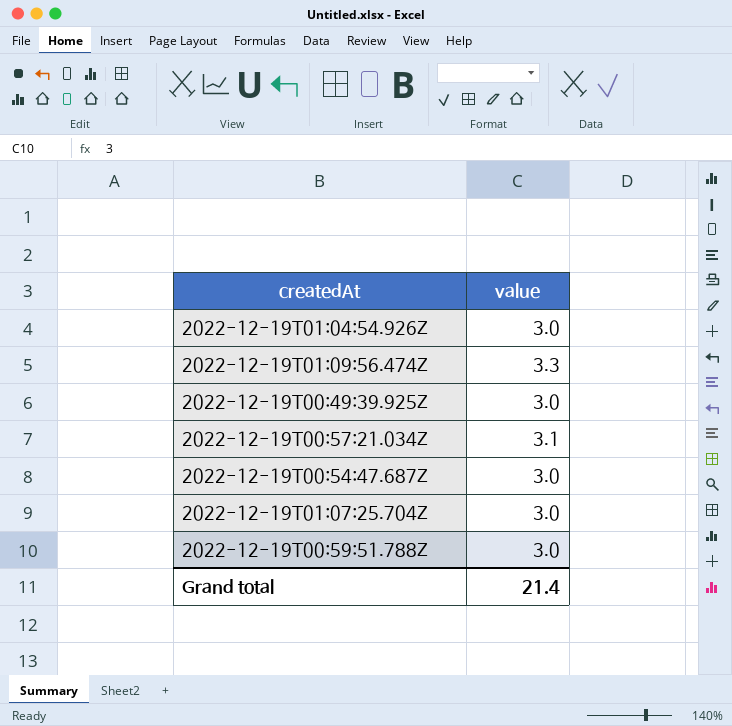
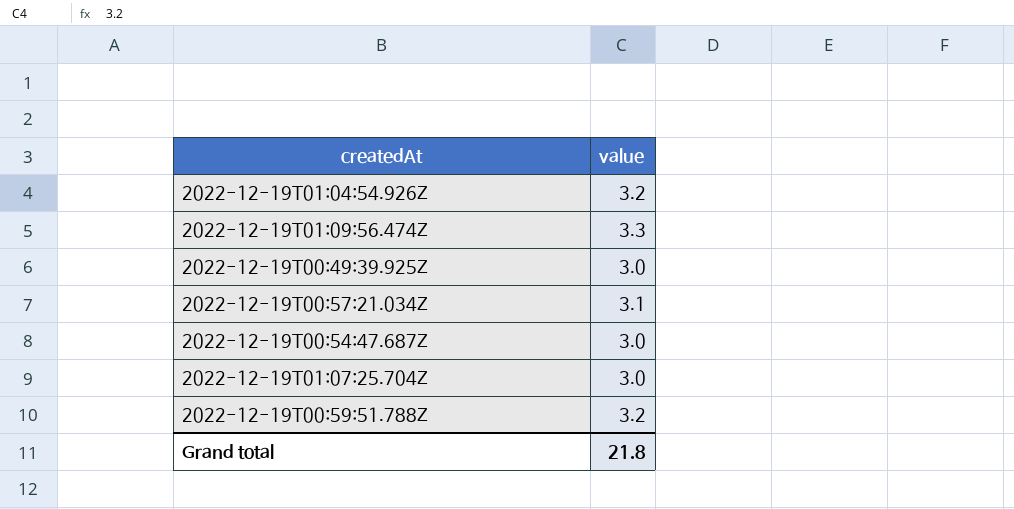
2022-12-19T01:04:54.926Z | value: 3.0 -> 3.2
2022-12-19T00:59:51.788Z | value: 3.0 -> 3.2
Grand total | value: 21.4 -> 21.8

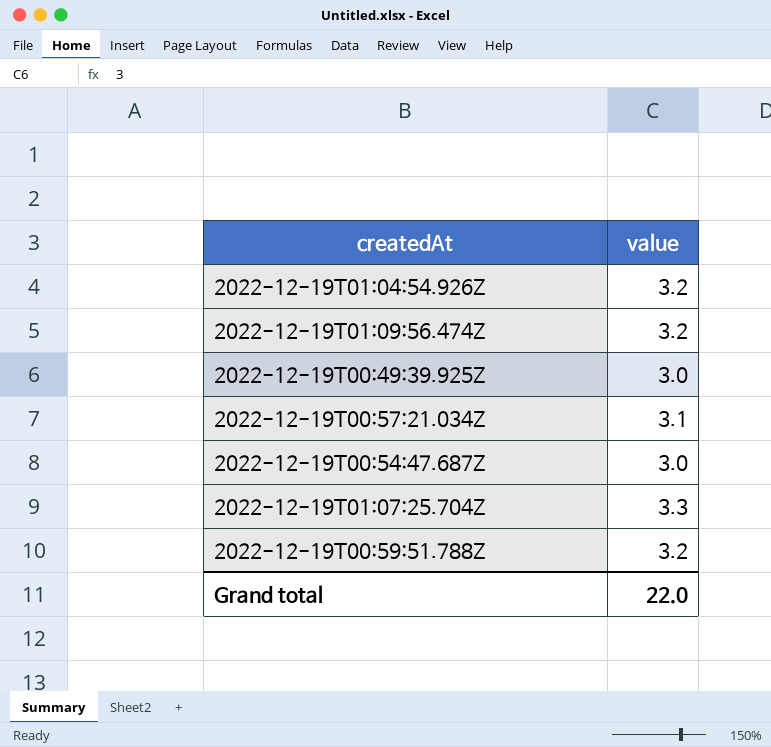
2022-12-19T01:09:56.474Z | value: 3.3 -> 3.2
2022-12-19T01:07:25.704Z | value: 3.0 -> 3.3
Grand total | value: 21.8 -> 22.0

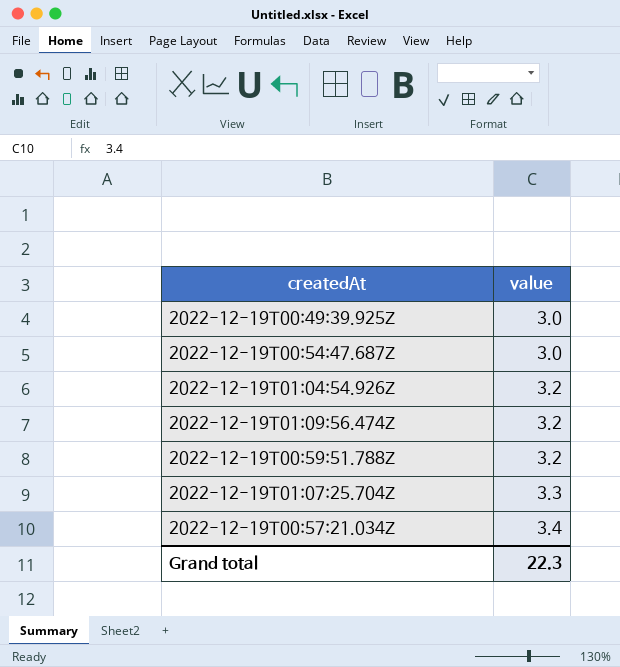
row order: none -> value ascending
2022-12-19T00:57:21.034Z | value: 3.1 -> 3.4
Grand total | value: 22.0 -> 22.3

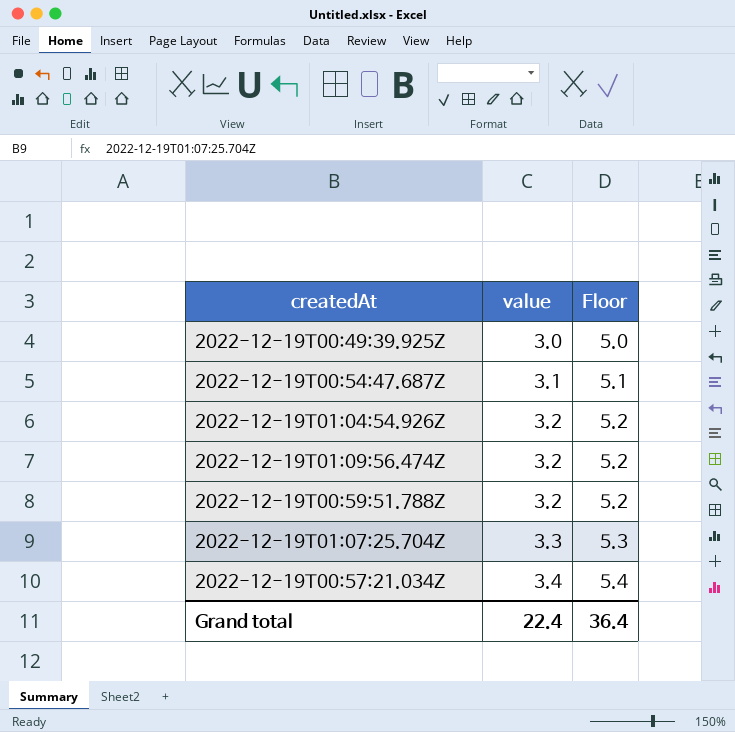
column Floor | formula: none -> [value] + 2
2022-12-19T00:54:47.687Z | value: 3.0 -> 3.1
Grand total | value: 22.3 -> 22.4

